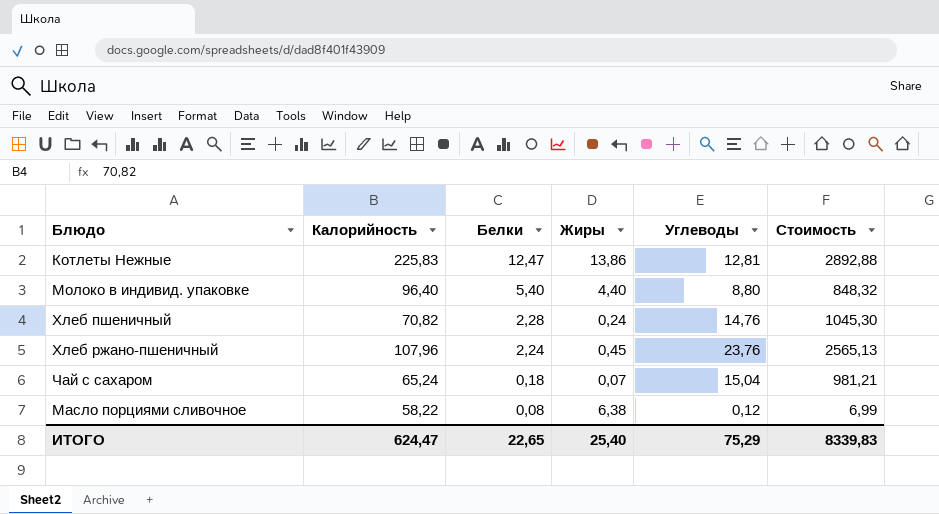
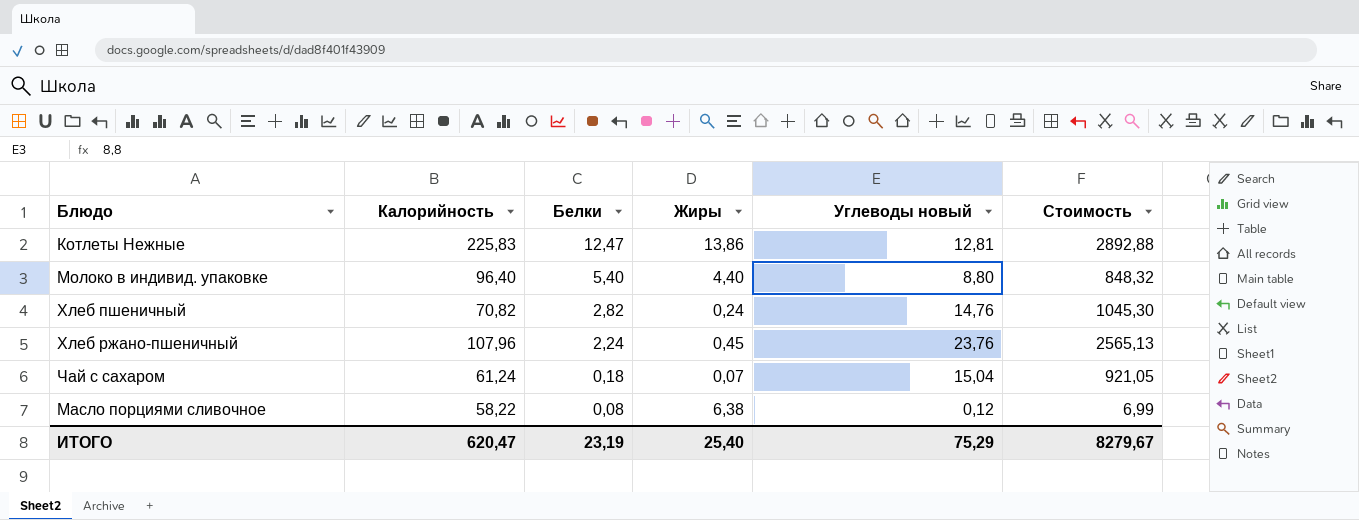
column name: Углеводы -> Углеводы новый
Хлеб пшеничный | Белки: 2,28 -> 2,82
Чай с сахаром | Калорийность: 65,24 -> 61,24
Чай с сахаром | Стоимость: 981,21 -> 921,05
ИТОГО | Калорийность: 624,47 -> 620,47
ИТОГО | Белки: 22,65 -> 23,19
ИТОГО | Стоимость: 8339,83 -> 8279,67

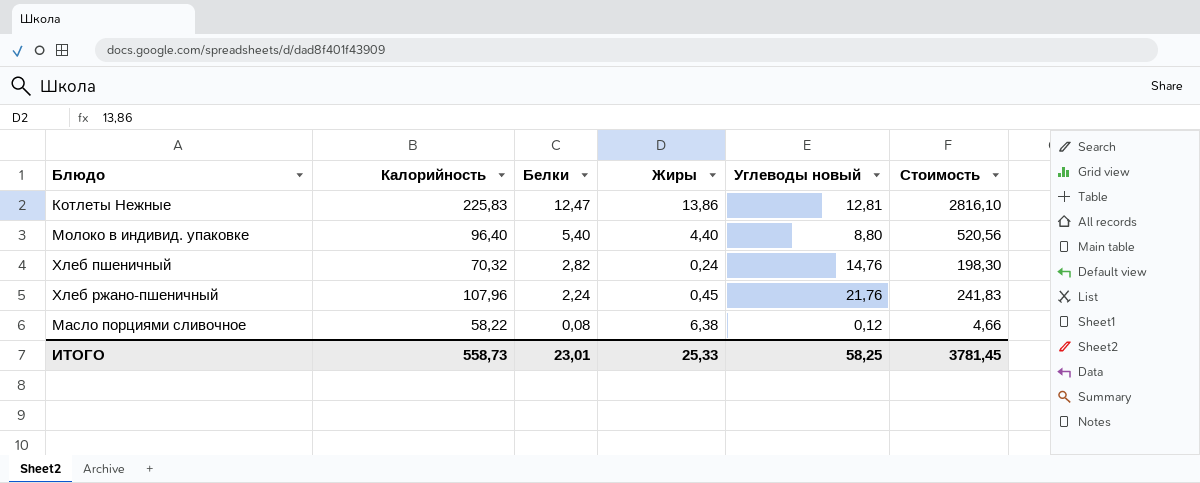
column Стоимость | formula: [Калорийность] * [Углеводы новый] -> [Калорийность] * [Белки]
row Чай с сахаром: 61,24 | 0,18 | 0,07 | 15,04 | 921,05 -> none
Хлеб пшеничный | Калорийность: 70,82 -> 70,32
Хлеб ржано-пшеничный | Углеводы новый: 23,76 -> 21,76
ИТОГО | Калорийность: 620,47 -> 558,73
ИТОГО | Белки: 23,19 -> 23,01
ИТОГО | Жиры: 25,40 -> 25,33
ИТОГО | Углеводы новый: 75,29 -> 58,25
ИТОГО | Стоимость: 8279,67 -> 3781,45

